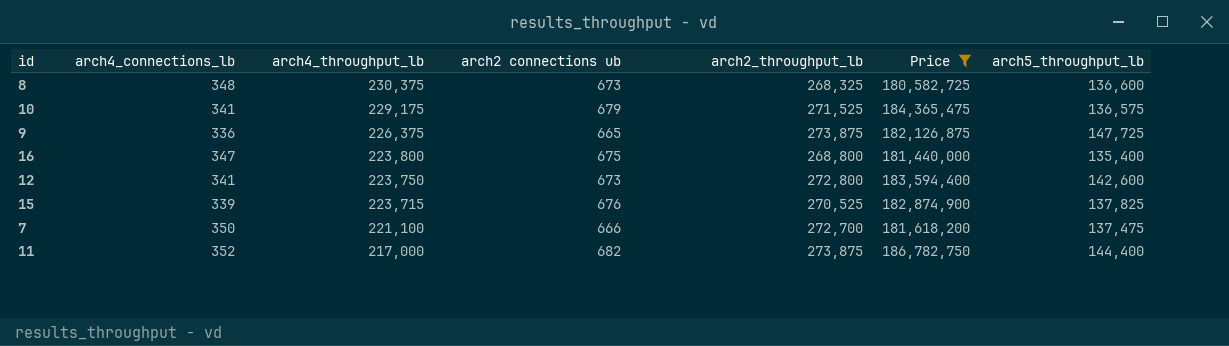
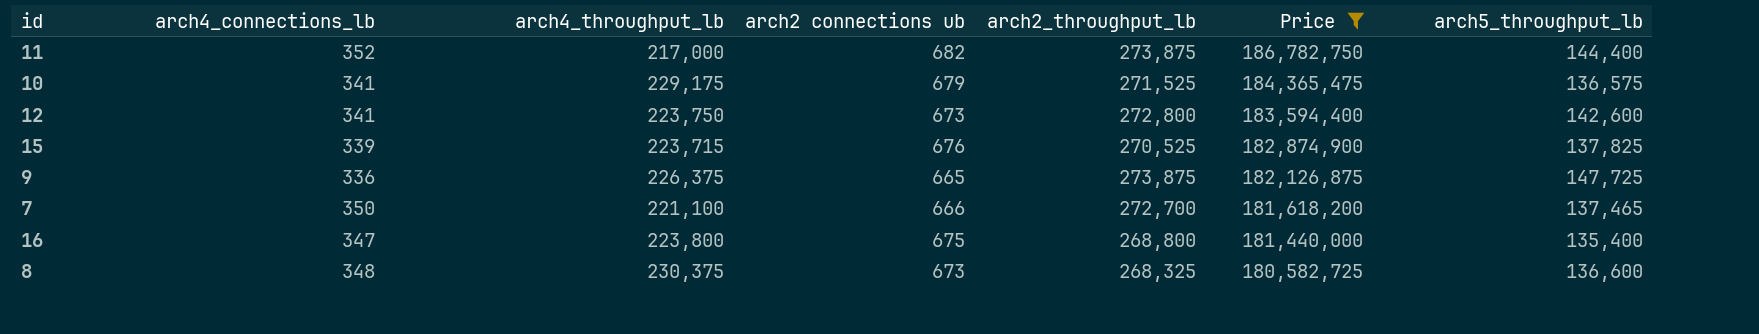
row order: arch4_throughput_lb descending -> Price descending
7 | arch5_throughput_lb: 137,475 -> 137,465

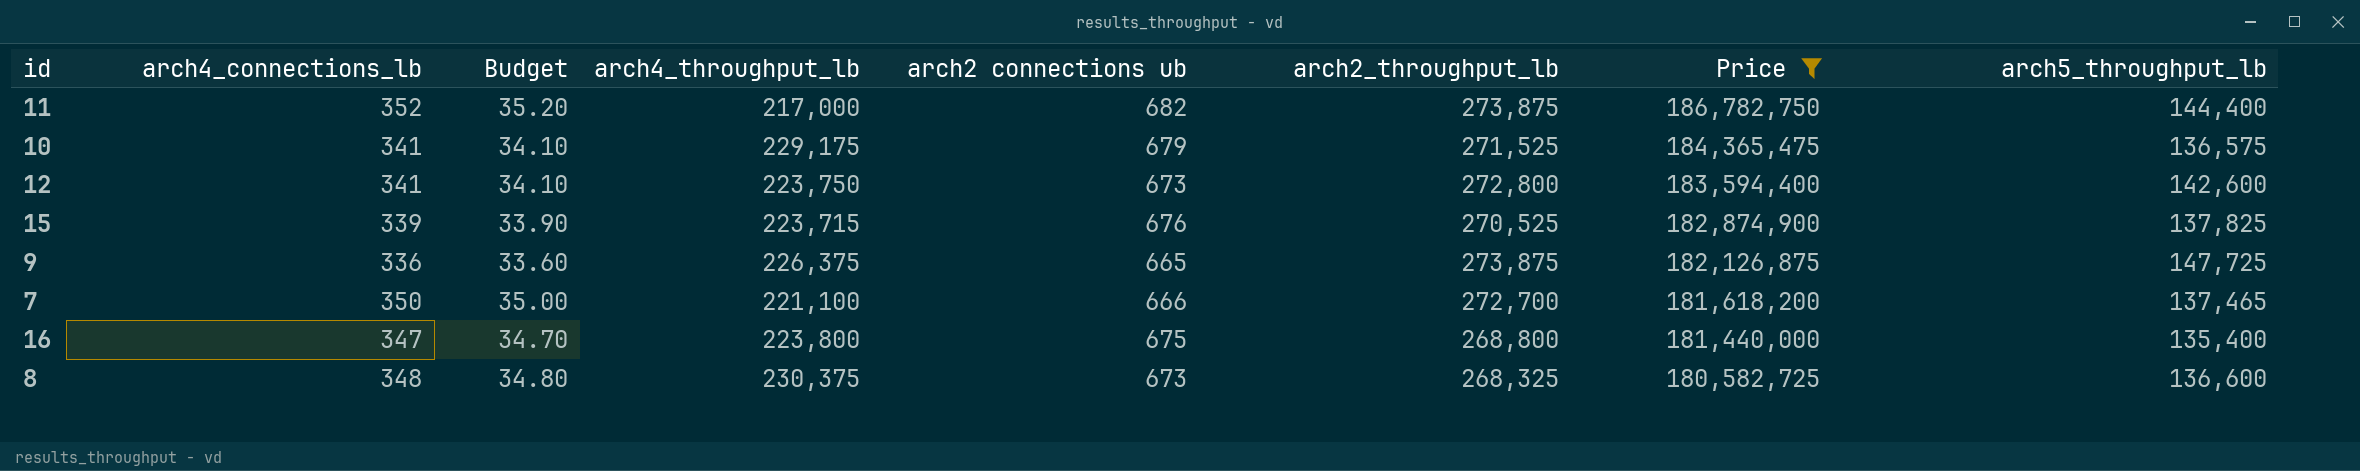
column Budget | formula: none -> [arch4_connections_lb] * 0.1

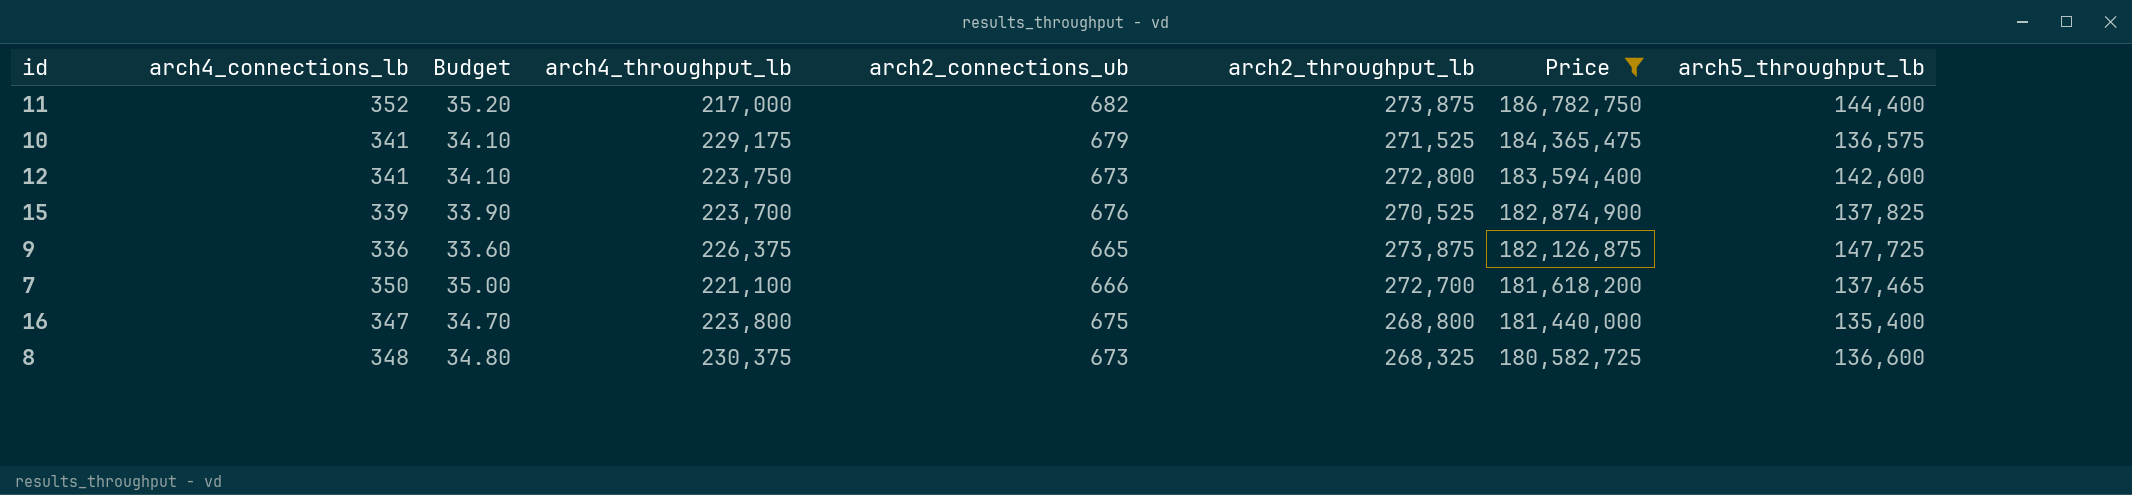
column name: arch2 connections ub -> arch2_connections_ub
15 | arch4_throughput_lb: 223,715 -> 223,700

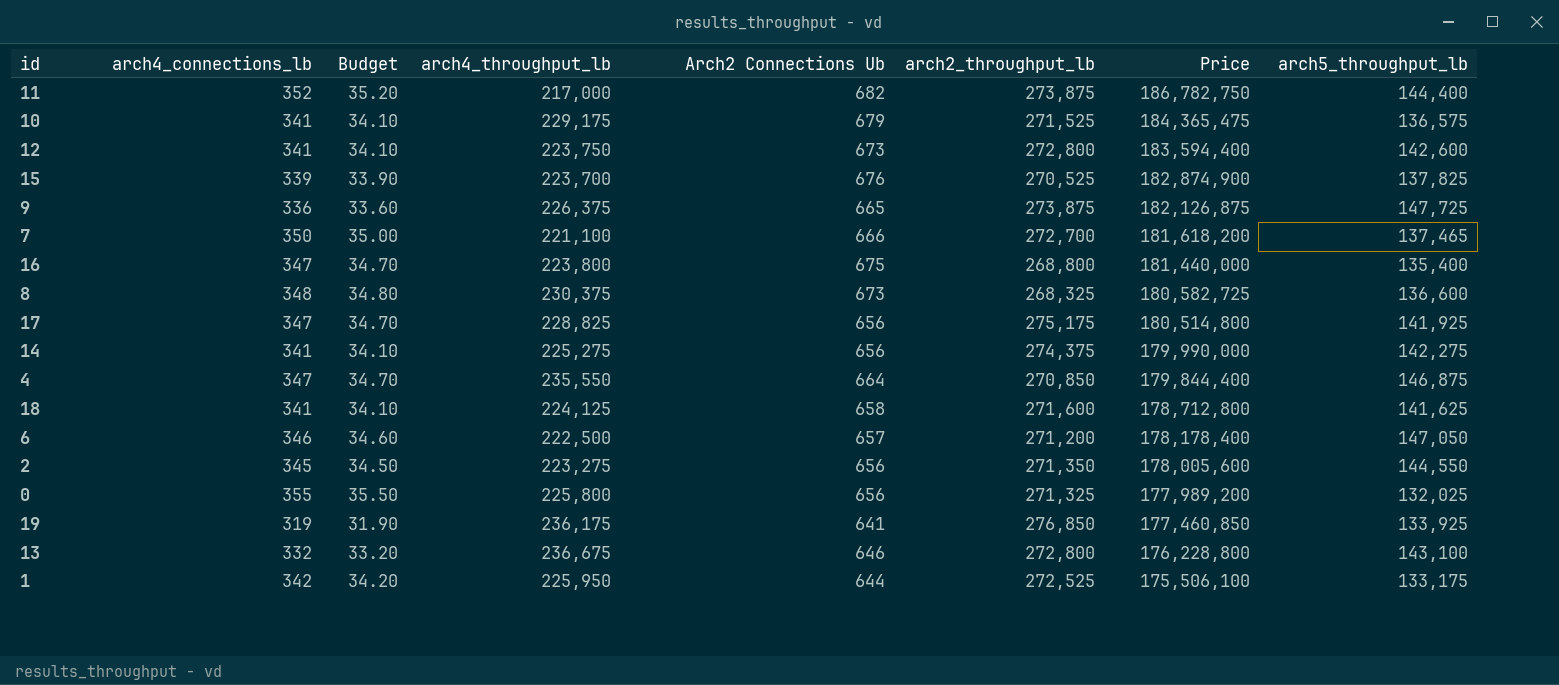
filter: Price >= 180,582,725 -> none
column name: arch2_connections_ub -> Arch2 Connections Ub

